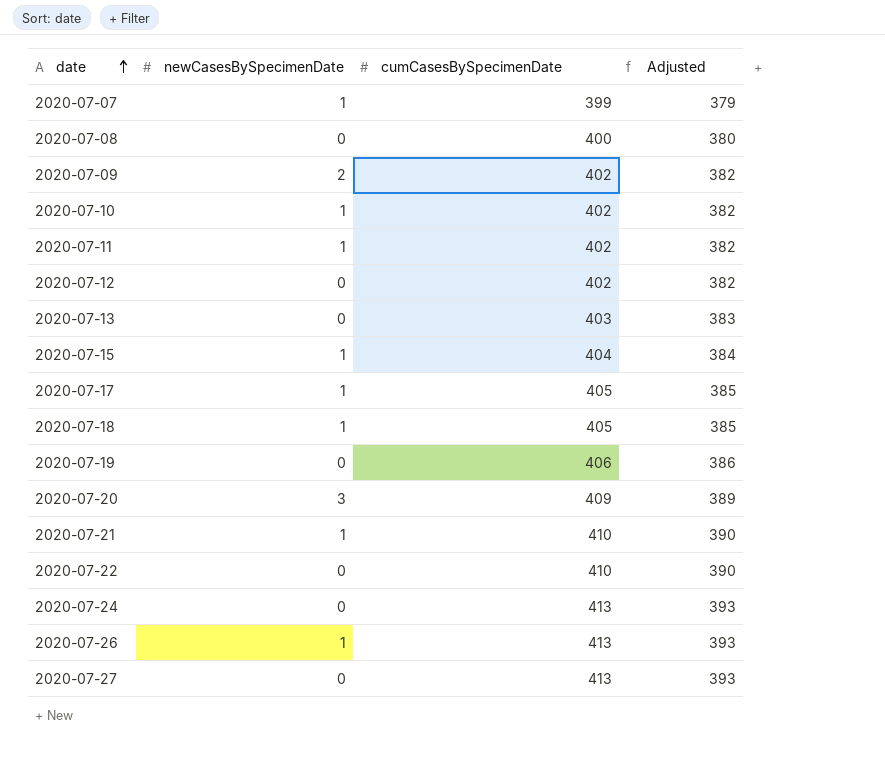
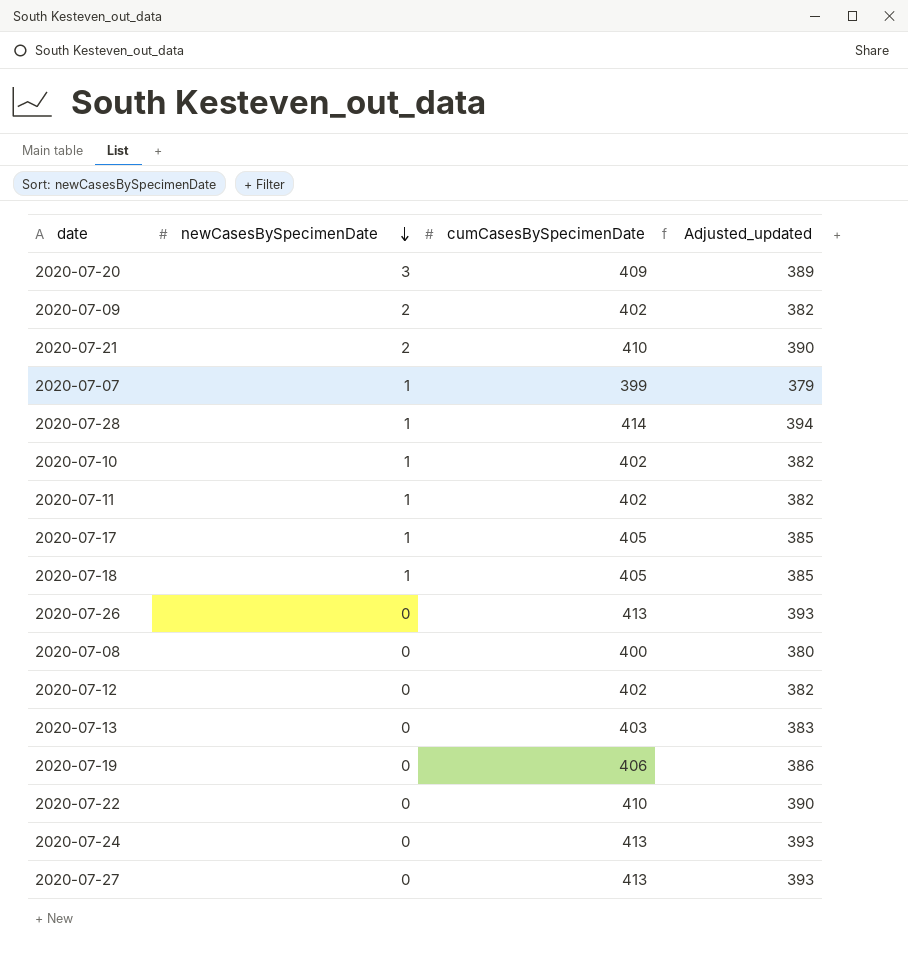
row order: date ascending -> newCasesBySpecimenDate descending
column name: Adjusted -> Adjusted_updated
row 2020-07-15: 1 | 404 | 384 -> none
2020-07-21 | newCasesBySpecimenDate: 1 -> 2
row 2020-07-28: none -> 1 | 414 | 394
2020-07-26 | newCasesBySpecimenDate: 1 -> 0

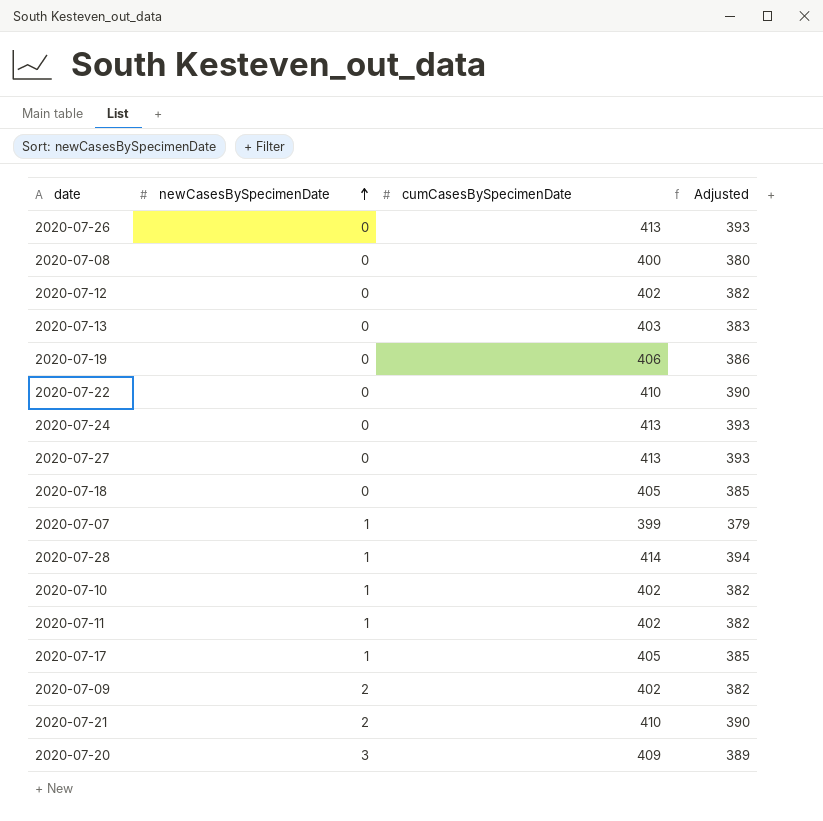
row order: newCasesBySpecimenDate descending -> newCasesBySpecimenDate ascending
column name: Adjusted_updated -> Adjusted
2020-07-18 | newCasesBySpecimenDate: 1 -> 0

